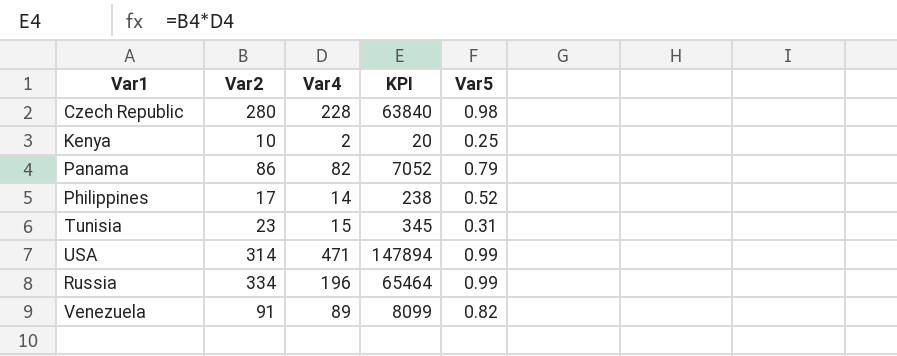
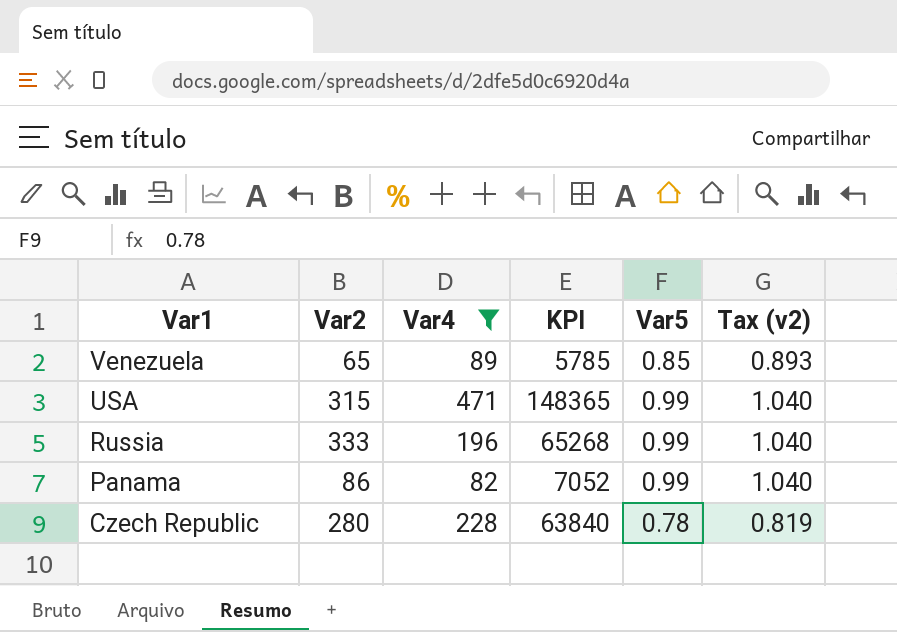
filter: none -> Var4 >= 82
row order: none -> Var1 descending
column Tax (v2) | formula: none -> [Var5] * 1.05
Venezuela | Var2: 91 -> 65
Venezuela | KPI: 8099 -> 5785
Venezuela | Var5: 0.82 -> 0.85
USA | Var2: 314 -> 315
USA | KPI: 147894 -> 148365
Russia | Var2: 334 -> 333
Russia | KPI: 65464 -> 65268
Panama | Var5: 0.79 -> 0.99
Czech Republic | Var5: 0.98 -> 0.78

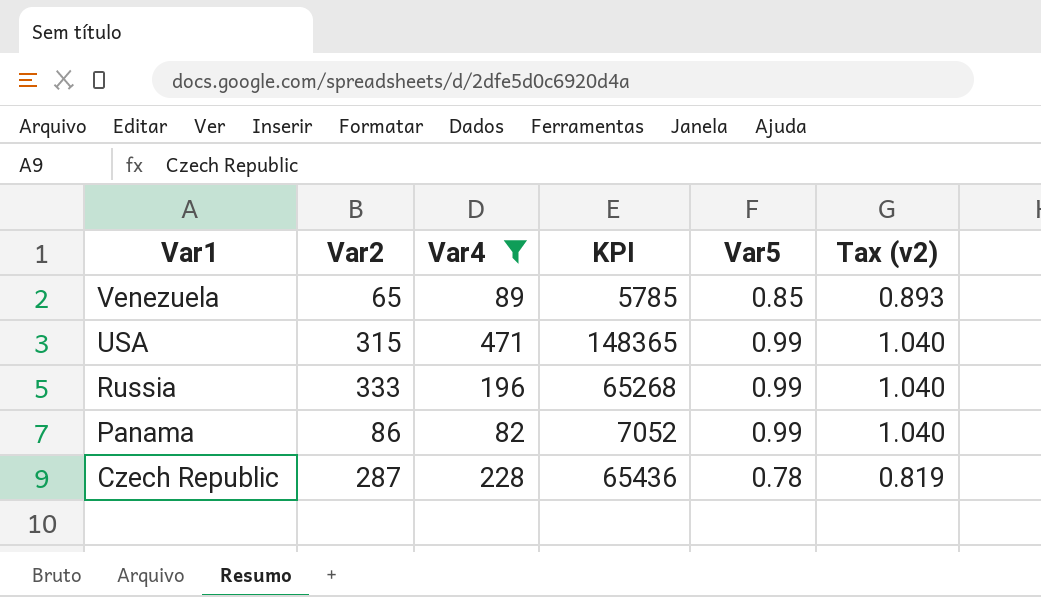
Czech Republic | Var2: 280 -> 287
Czech Republic | KPI: 63840 -> 65436

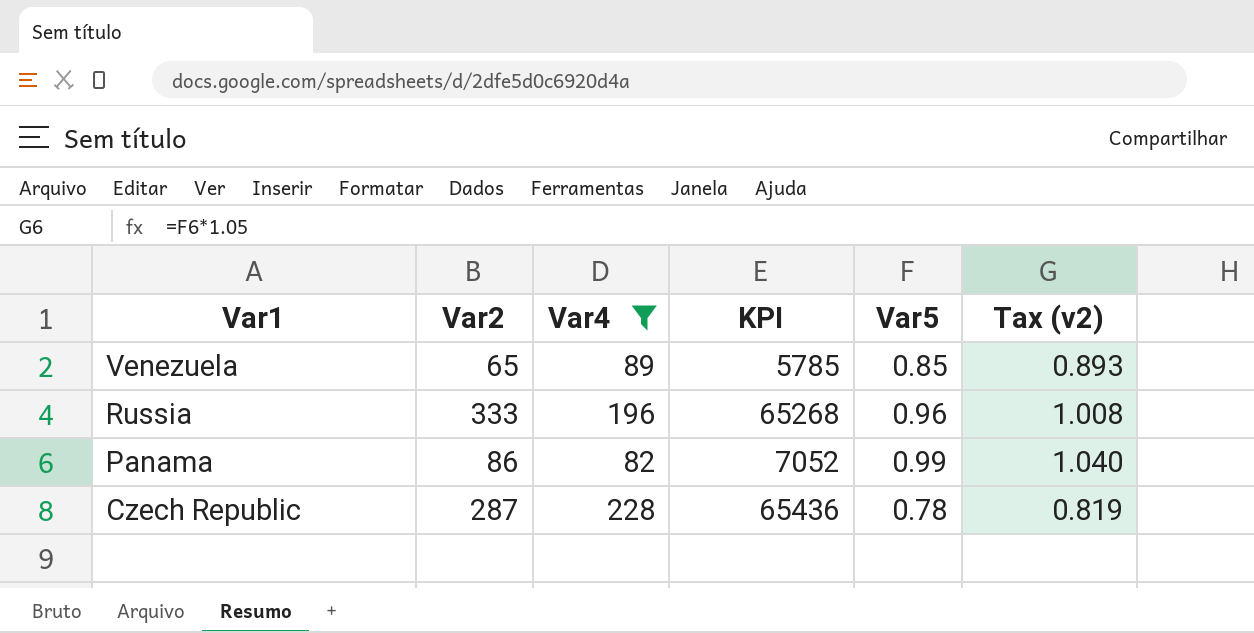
row USA: 315 | 471 | 148365 | 0.99 | 1.040 -> none
Russia | Var5: 0.99 -> 0.96
Russia | Tax (v2): 1.040 -> 1.008

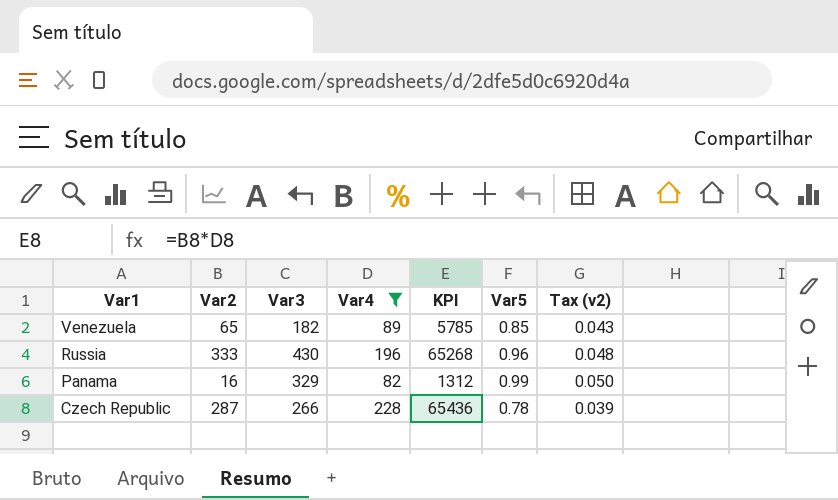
column Var3 | position: none -> 3
column Tax (v2) | formula: [Var5] * 1.05 -> [Var5] * 0.05
Panama | Var2: 86 -> 16
Panama | KPI: 7052 -> 1312

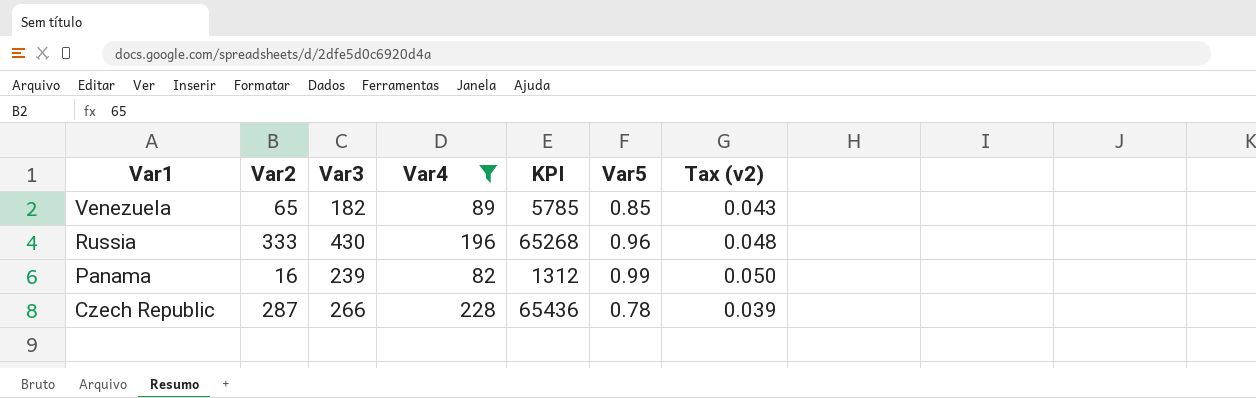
Panama | Var3: 329 -> 239

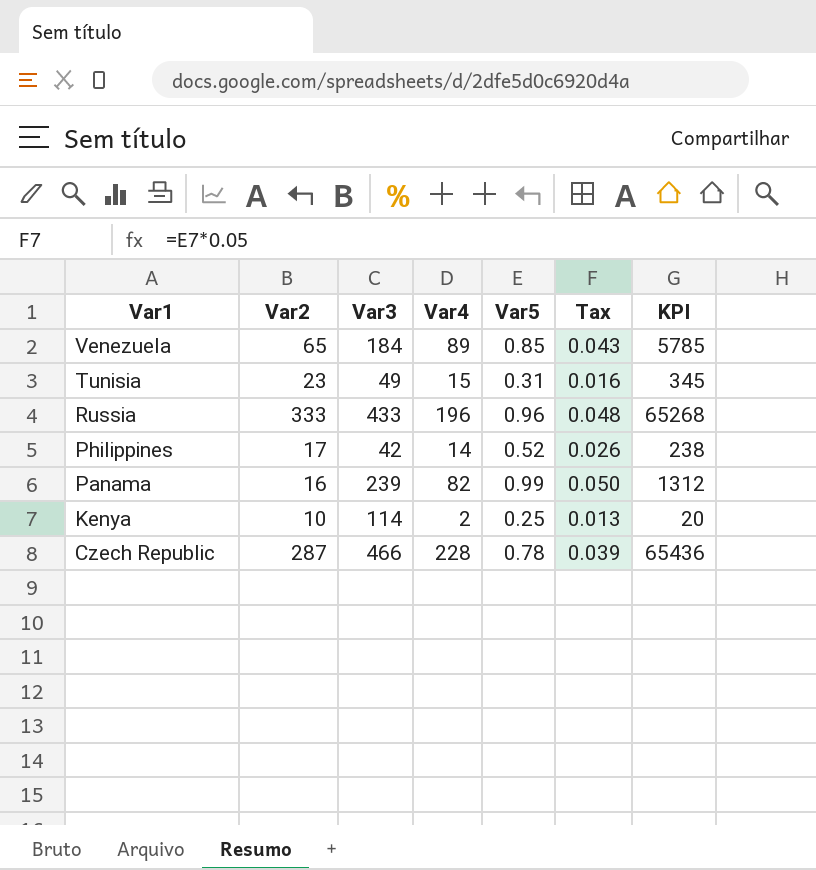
filter: Var4 >= 82 -> none
column name: Tax (v2) -> Tax
column KPI | position: 5 -> 7
Venezuela | Var3: 182 -> 184
Russia | Var3: 430 -> 433
Czech Republic | Var3: 266 -> 466

